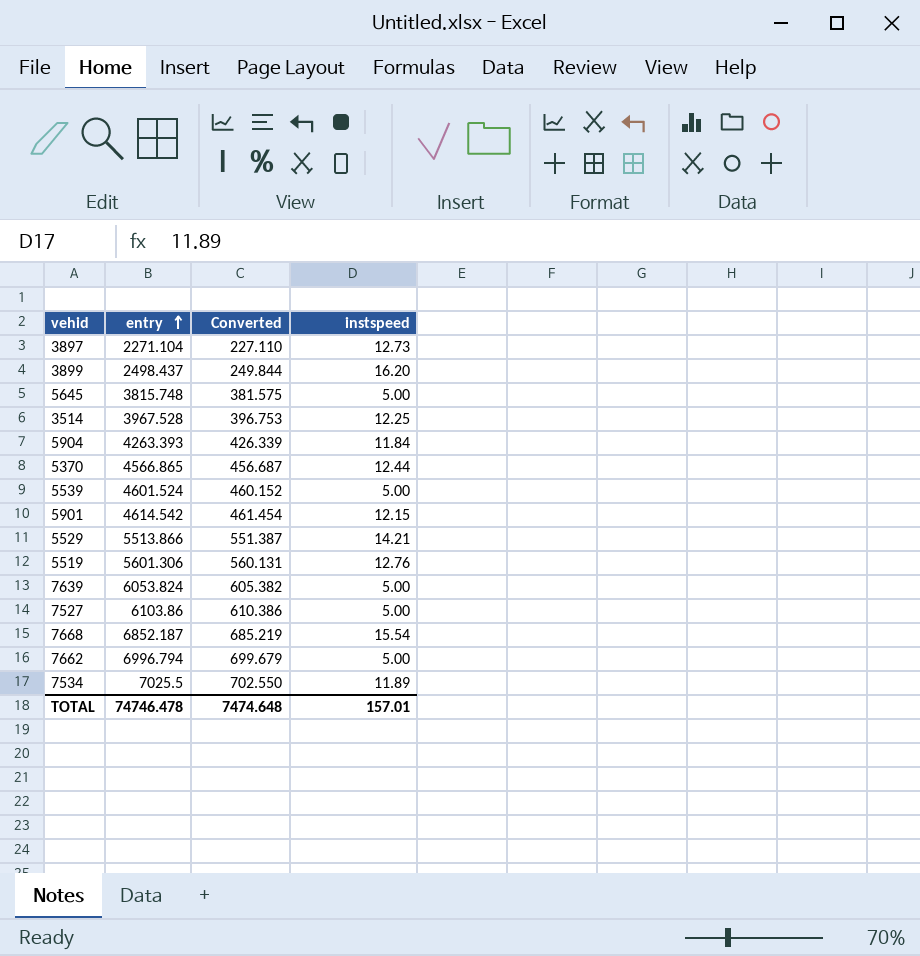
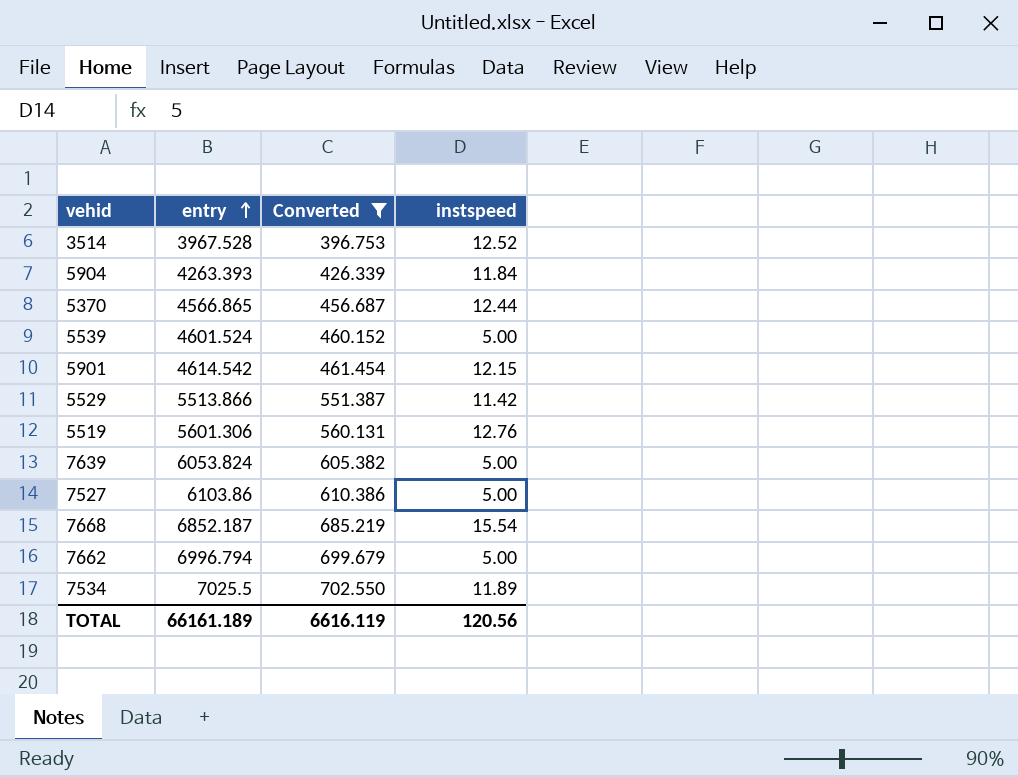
filter: none -> Converted >= 396.753
3514 | instspeed: 12.25 -> 12.52
5529 | instspeed: 14.21 -> 11.42
TOTAL | entry: 74746.478 -> 66161.189
TOTAL | Converted: 7474.648 -> 6616.119
TOTAL | instspeed: 157.01 -> 120.56

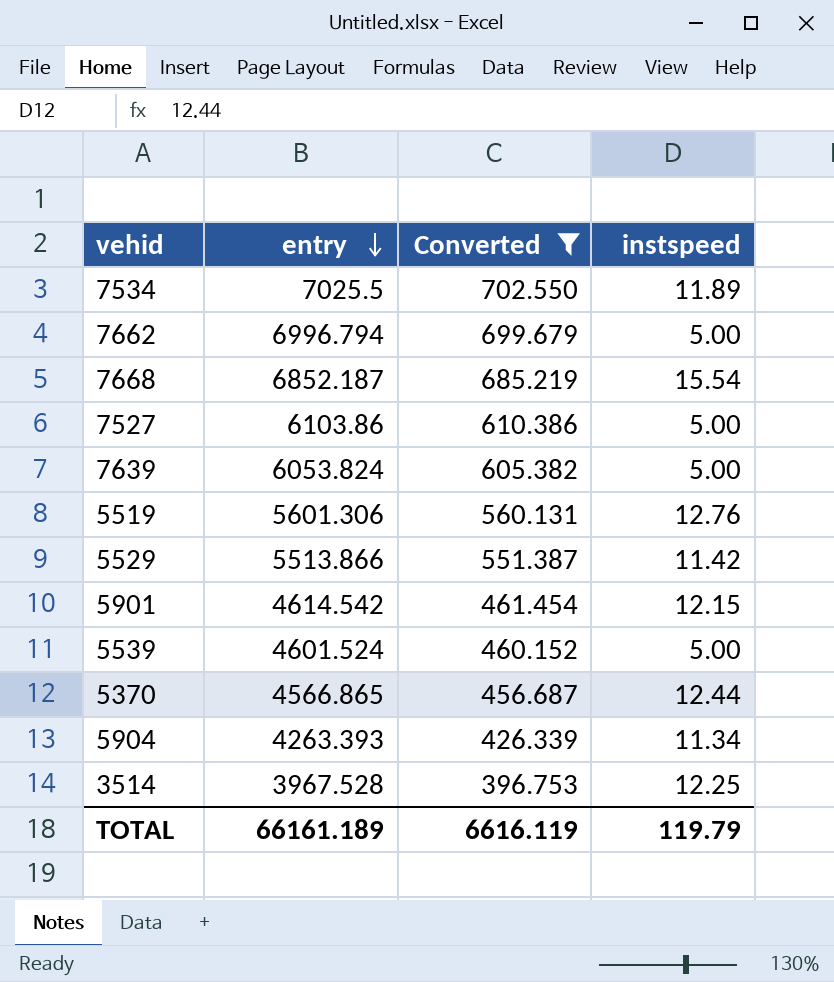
row order: entry ascending -> entry descending
5904 | instspeed: 11.84 -> 11.34
3514 | instspeed: 12.52 -> 12.25
TOTAL | instspeed: 120.56 -> 119.79

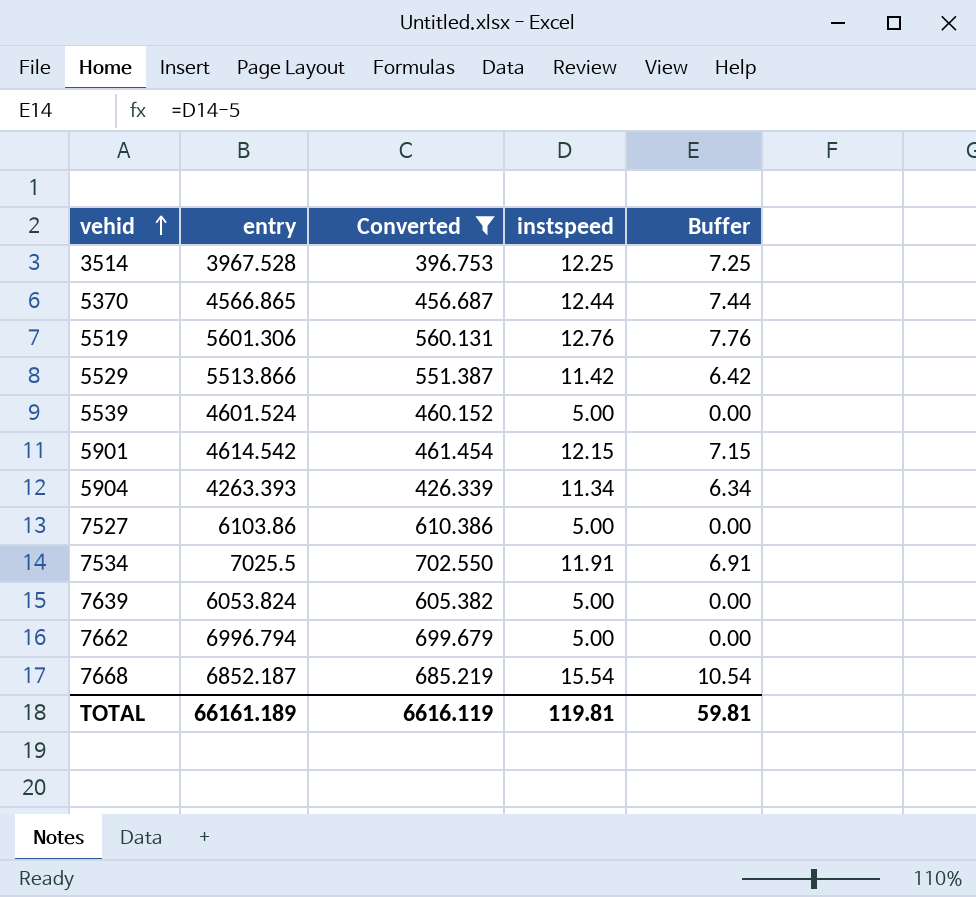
row order: entry descending -> vehid ascending
column Buffer | formula: none -> [instspeed] - 5
7534 | instspeed: 11.89 -> 11.91
TOTAL | instspeed: 119.79 -> 119.81

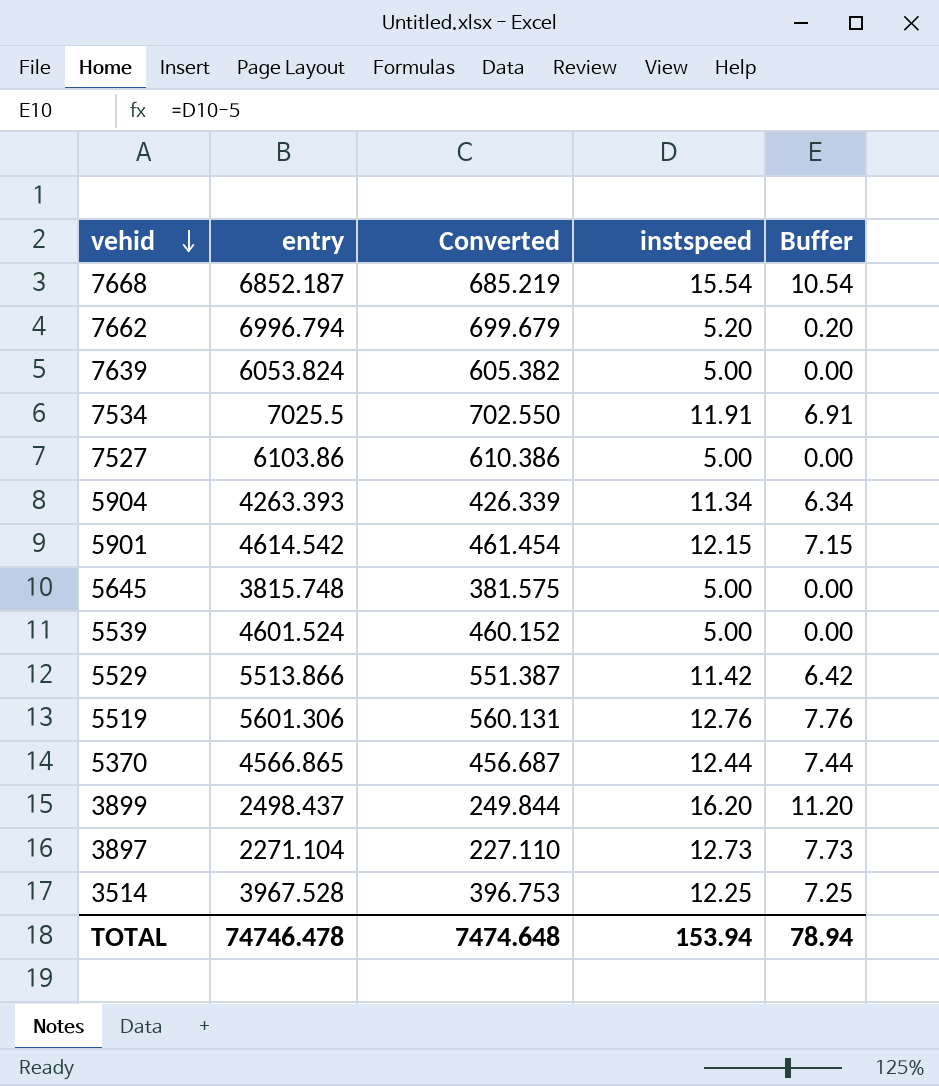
filter: Converted >= 396.753 -> none
row order: vehid ascending -> vehid descending
7662 | instspeed: 5.00 -> 5.20
7662 | Buffer: 0.00 -> 0.20
TOTAL | entry: 66161.189 -> 74746.478
TOTAL | Converted: 6616.119 -> 7474.648
TOTAL | instspeed: 119.81 -> 153.94
TOTAL | Buffer: 59.81 -> 78.94

